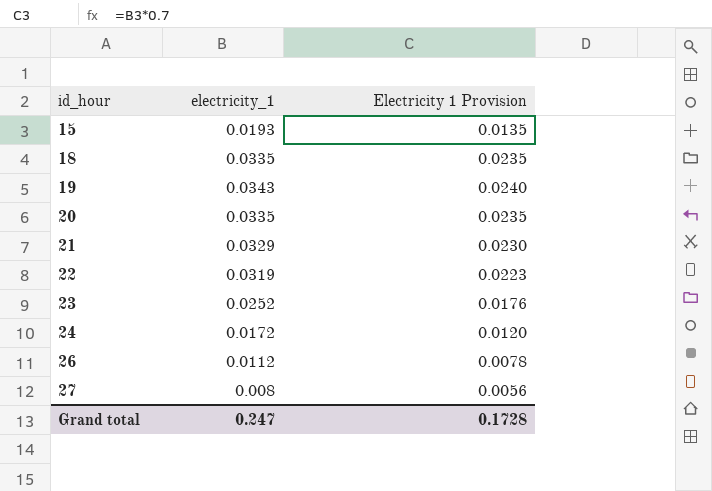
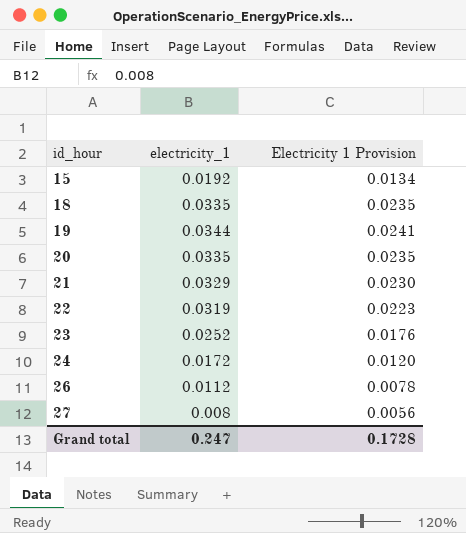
15 | electricity_1: 0.0193 -> 0.0192
15 | Electricity 1 Provision: 0.0135 -> 0.0134
19 | electricity_1: 0.0343 -> 0.0344
19 | Electricity 1 Provision: 0.0240 -> 0.0241

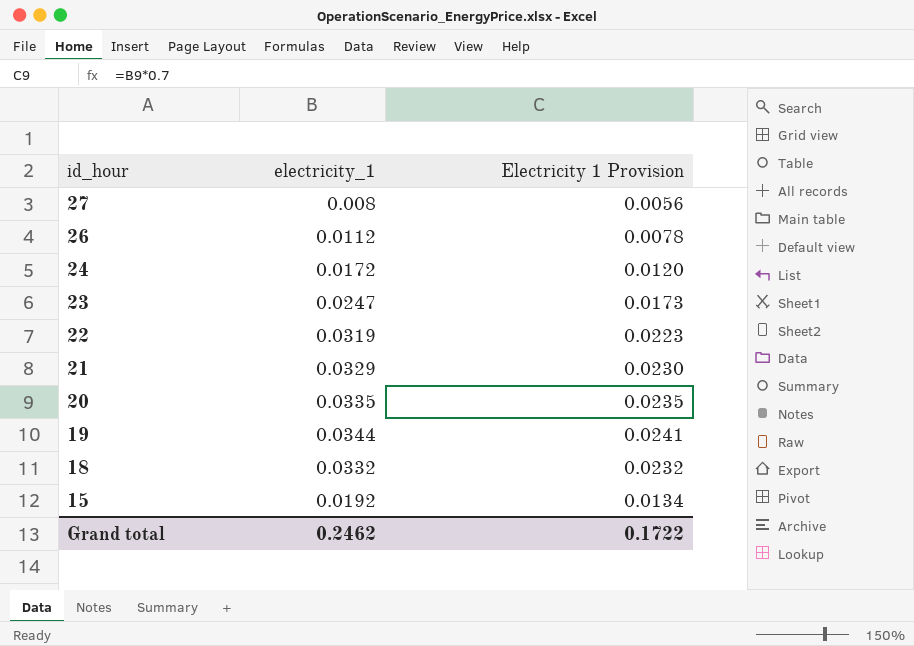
row order: id_hour ascending -> id_hour descending
23 | electricity_1: 0.0252 -> 0.0247
23 | Electricity 1 Provision: 0.0176 -> 0.0173
18 | electricity_1: 0.0335 -> 0.0332
18 | Electricity 1 Provision: 0.0235 -> 0.0232
Grand total | electricity_1: 0.247 -> 0.2462
Grand total | Electricity 1 Provision: 0.1728 -> 0.1722

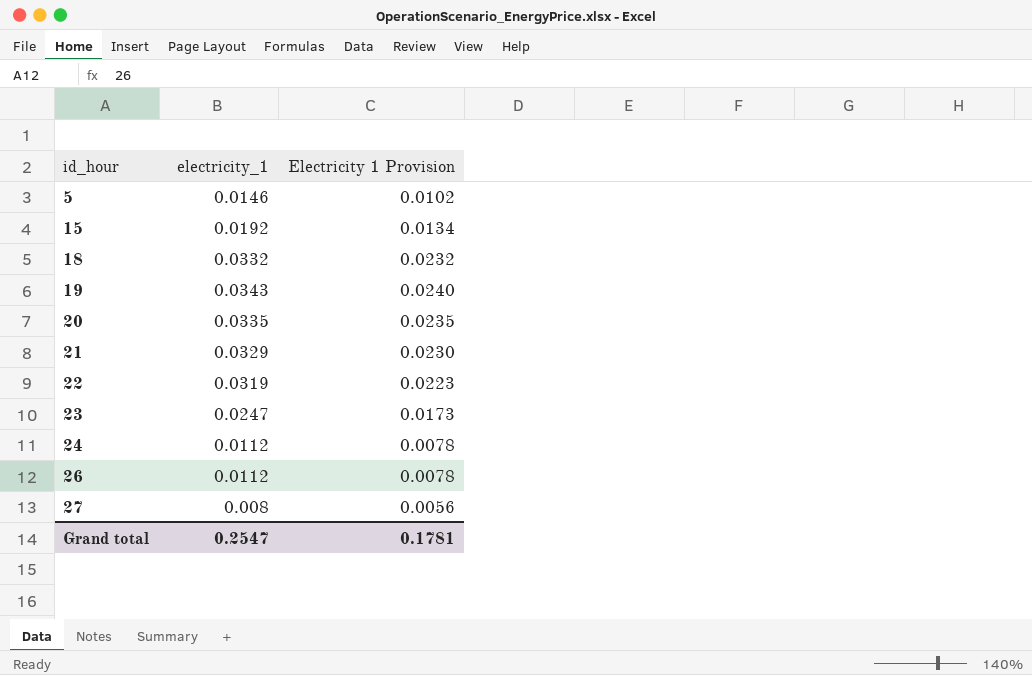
row order: id_hour descending -> id_hour ascending
row 5: none -> 0.0146 | 0.0102
19 | electricity_1: 0.0344 -> 0.0343
19 | Electricity 1 Provision: 0.0241 -> 0.0240
24 | electricity_1: 0.0172 -> 0.0112
24 | Electricity 1 Provision: 0.0120 -> 0.0078
Grand total | electricity_1: 0.2462 -> 0.2547
Grand total | Electricity 1 Provision: 0.1722 -> 0.1781

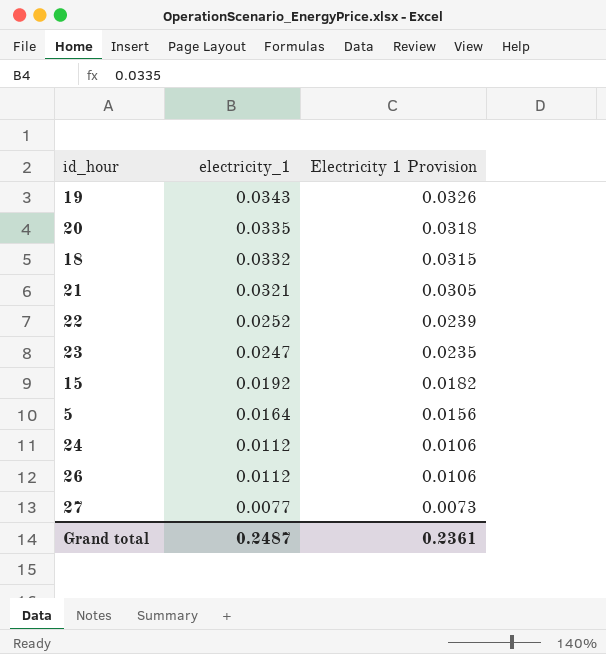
row order: id_hour ascending -> electricity_1 descending
column Electricity 1 Provision | formula: [electricity_1] * 0.7 -> [electricity_1] * 0.95
21 | electricity_1: 0.0329 -> 0.0321
22 | electricity_1: 0.0319 -> 0.0252
5 | electricity_1: 0.0146 -> 0.0164
27 | electricity_1: 0.008 -> 0.0077
Grand total | electricity_1: 0.2547 -> 0.2487
Grand total | Electricity 1 Provision: 0.1781 -> 0.2361

